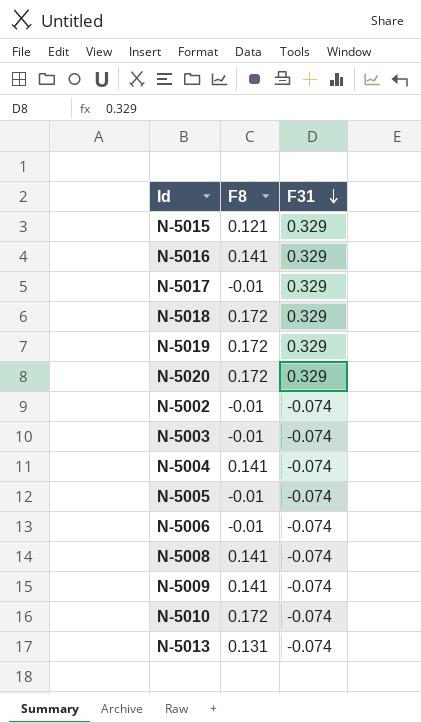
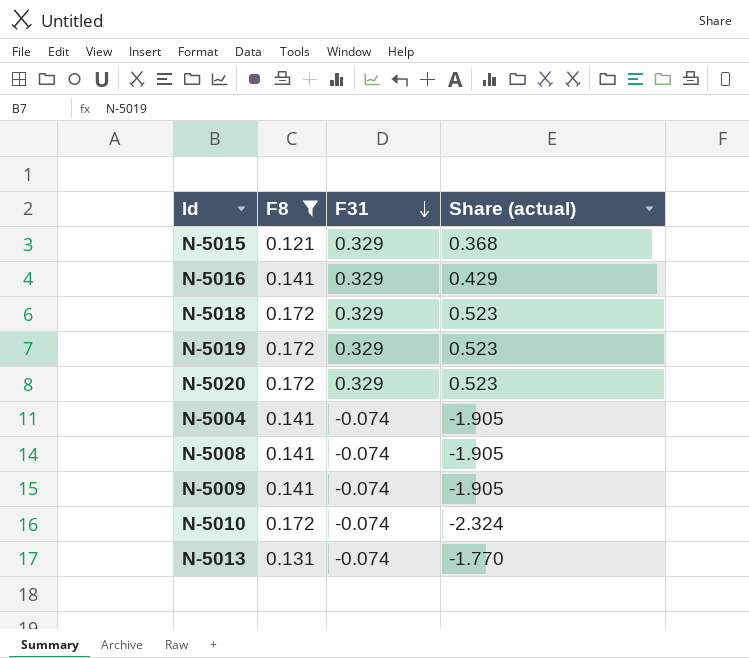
filter: none -> F8 != -0.01
column Share (actual) | formula: none -> [F8] / [F31]

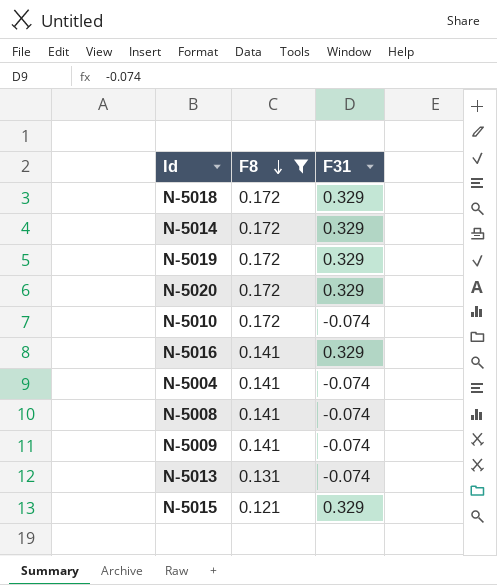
row order: F31 descending -> F8 descending
column Share (actual) | formula: [F8] / [F31] -> none
row N-5014: none -> 0.172 | 0.329

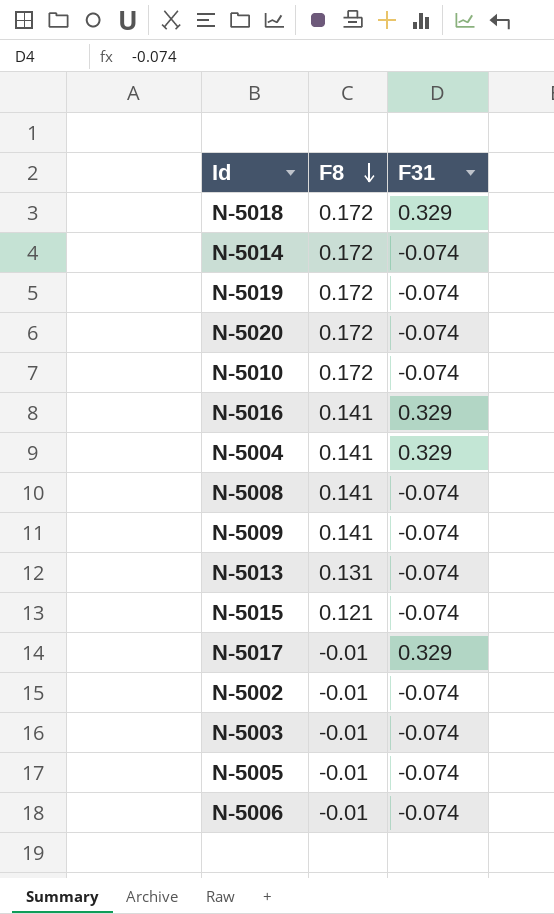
filter: F8 != -0.01 -> none
N-5014 | F31: 0.329 -> -0.074
N-5019 | F31: 0.329 -> -0.074
N-5020 | F31: 0.329 -> -0.074
N-5004 | F31: -0.074 -> 0.329
N-5015 | F31: 0.329 -> -0.074

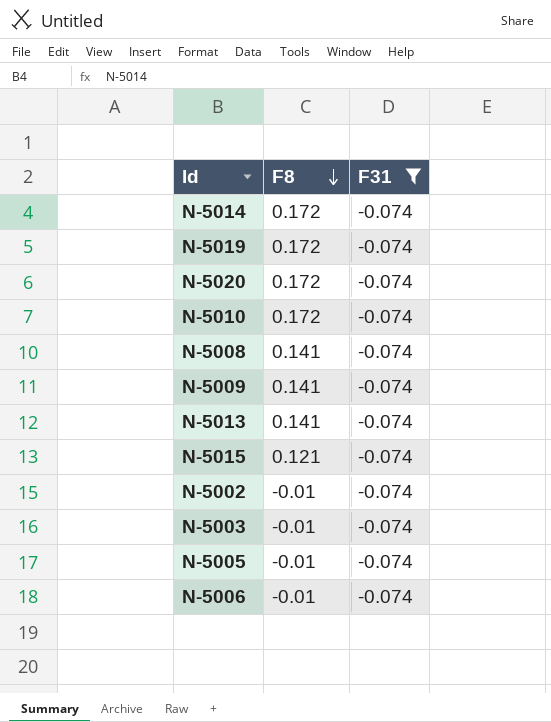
filter: none -> F31 = -0.074
N-5013 | F8: 0.131 -> 0.141

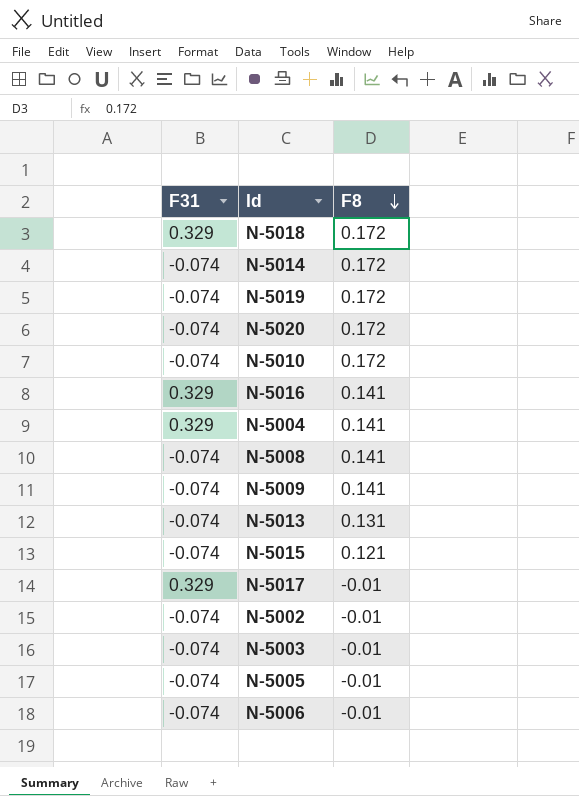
filter: F31 = -0.074 -> none
column F31 | position: 3 -> 1
N-5013 | F8: 0.141 -> 0.131

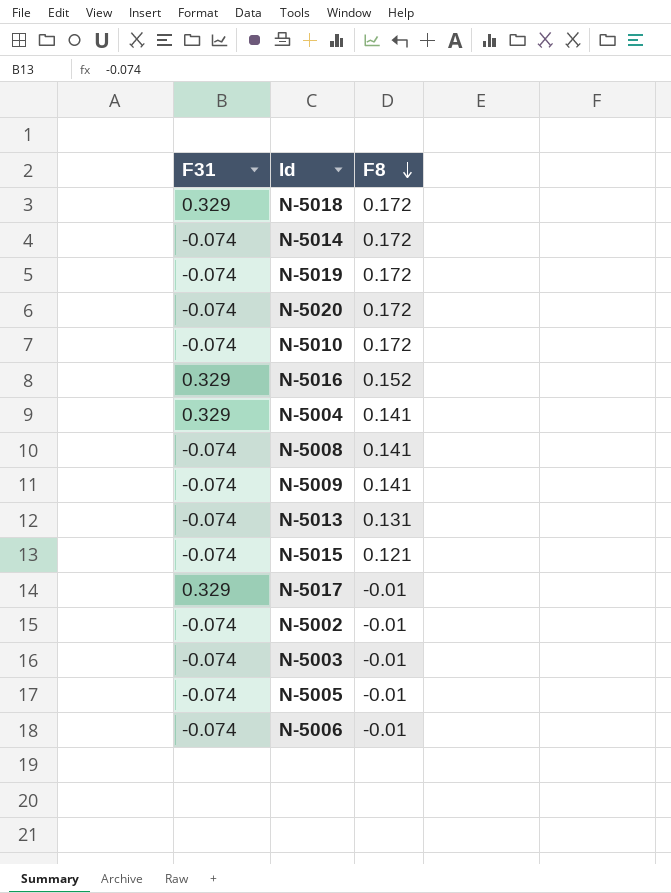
N-5016 | F8: 0.141 -> 0.152

